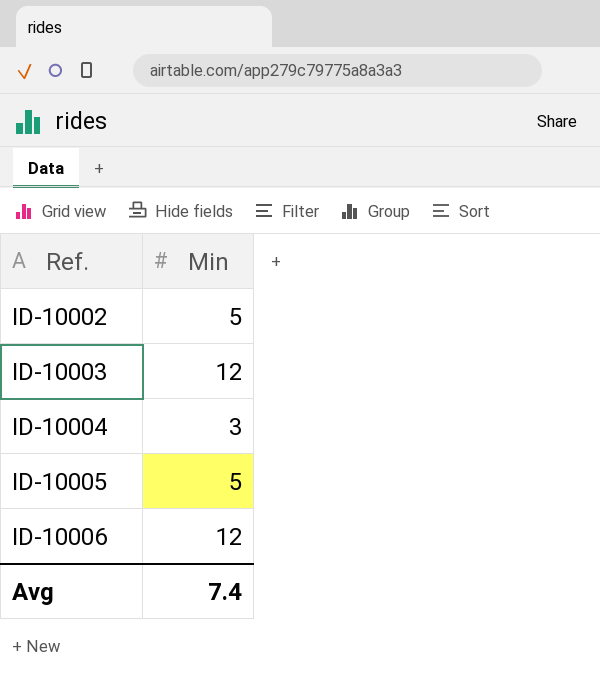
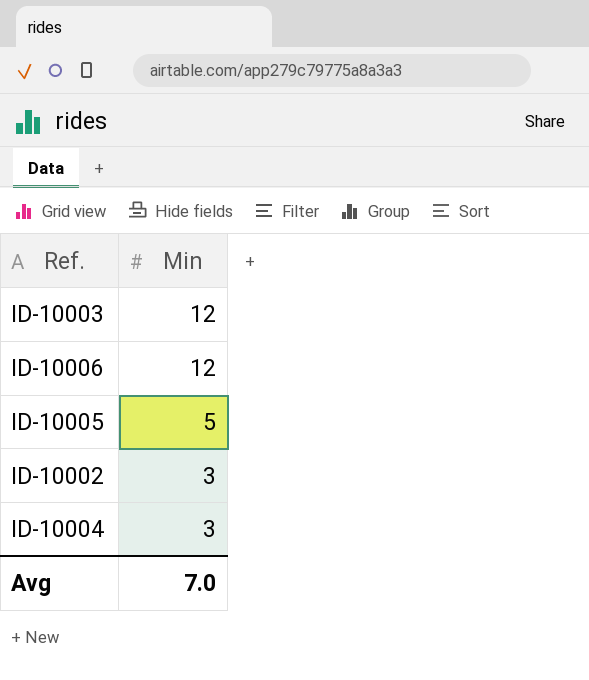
row order: Ref. ascending -> Min descending
ID-10002 | Min: 5 -> 3
Avg | Min: 7.4 -> 7.0

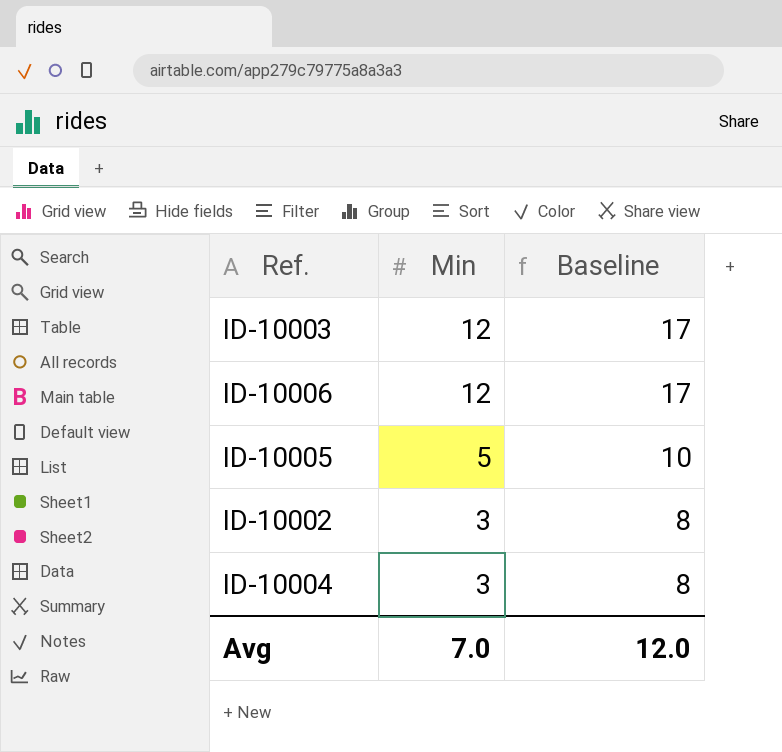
column Baseline | formula: none -> [Min] + 5

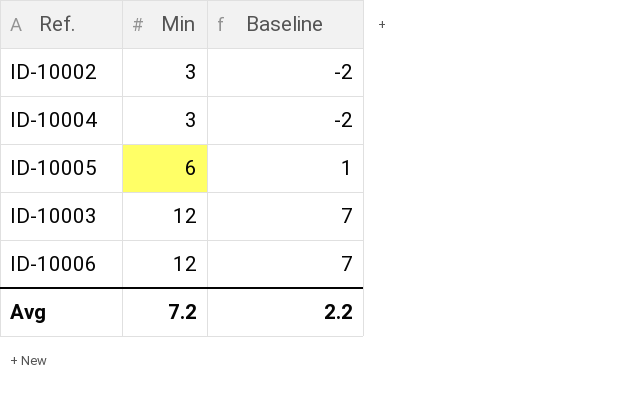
row order: Min descending -> Min ascending
column Baseline | formula: [Min] + 5 -> [Min] - 5
ID-10005 | Min: 5 -> 6
Avg | Min: 7.0 -> 7.2
Avg | Baseline: 12.0 -> 2.2

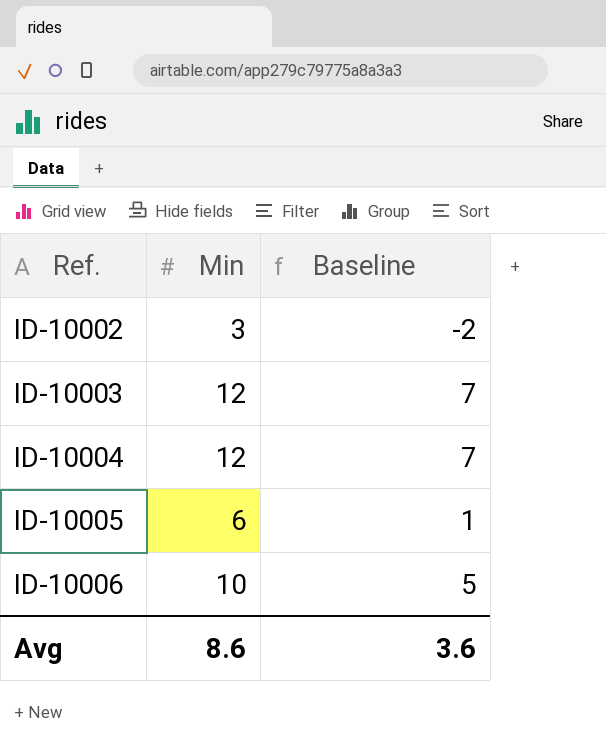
row order: Min ascending -> Ref. ascending
ID-10004 | Min: 3 -> 12
ID-10004 | Baseline: -2 -> 7
ID-10006 | Min: 12 -> 10
ID-10006 | Baseline: 7 -> 5
Avg | Min: 7.2 -> 8.6
Avg | Baseline: 2.2 -> 3.6

